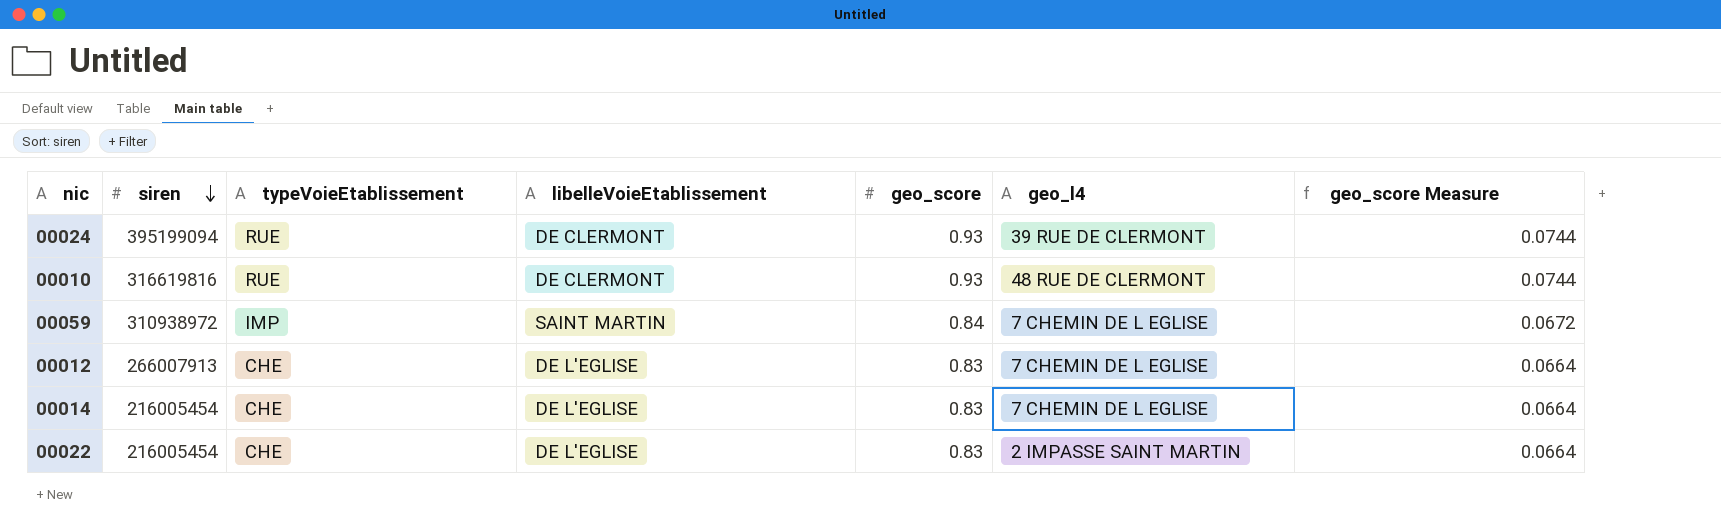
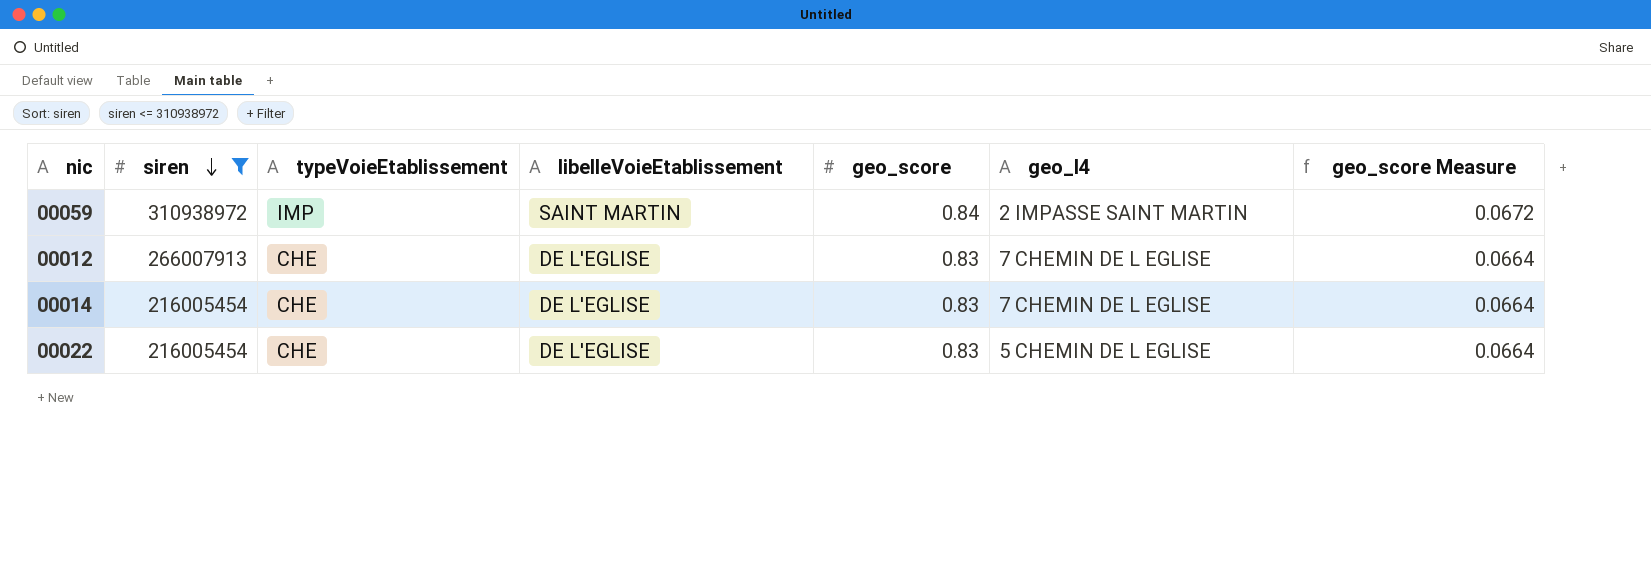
filter: none -> siren <= 310938972
00059 | geo_l4: 7 CHEMIN DE L EGLISE -> 2 IMPASSE SAINT MARTIN
00022 | geo_l4: 2 IMPASSE SAINT MARTIN -> 5 CHEMIN DE L EGLISE

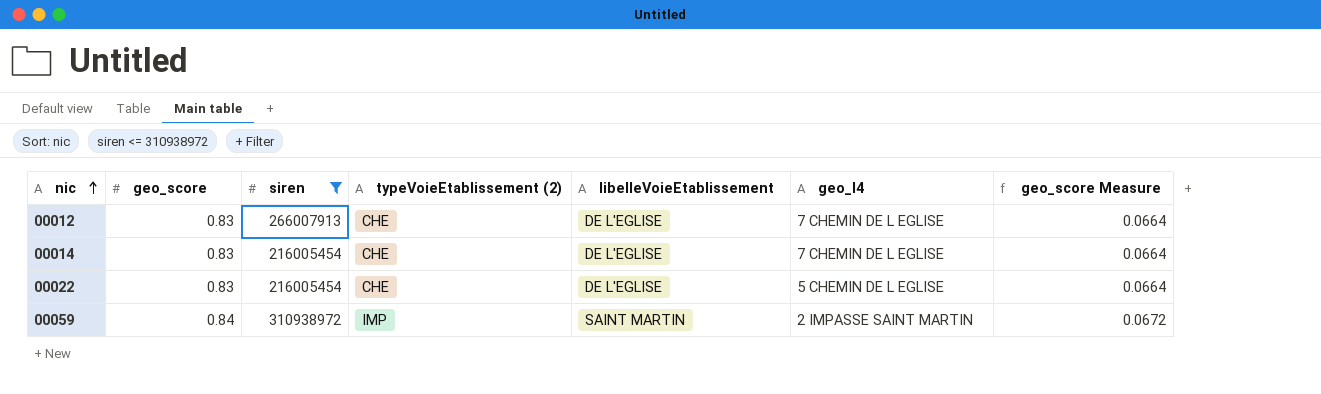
row order: siren descending -> nic ascending
column geo_score | position: 5 -> 2
column name: typeVoieEtablissement -> typeVoieEtablissement (2)

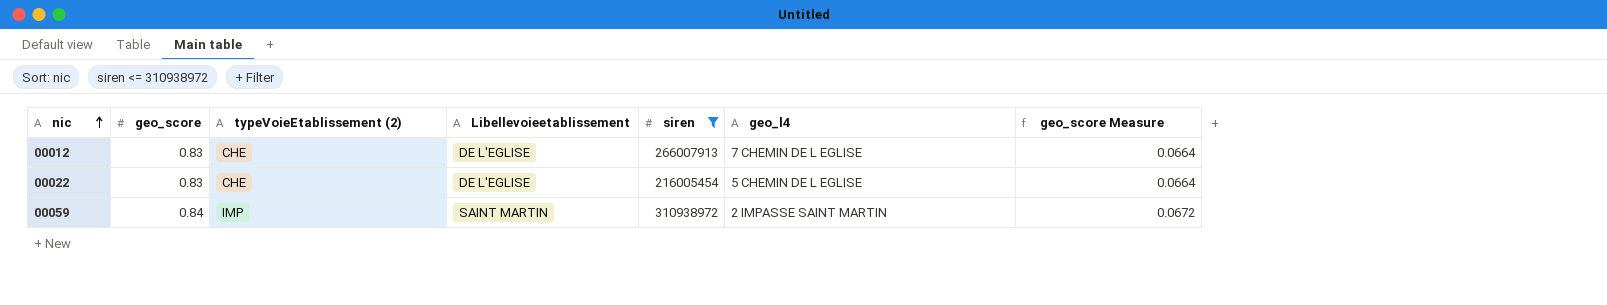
column name: libelleVoieEtablissement -> Libellevoieetablissement
column siren | position: 3 -> 5
row 00014: 0.83 | 216005454 | CHE | DE L'EGLISE | 7 CHEMIN DE L EGLISE | 0.0664 -> none

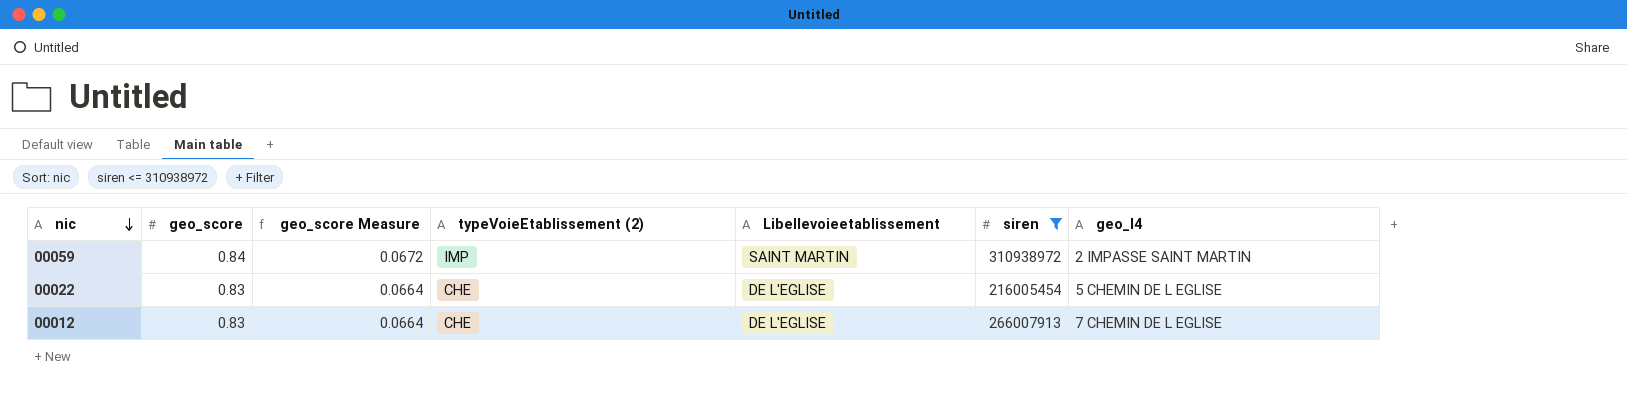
row order: nic ascending -> nic descending
column geo_score Measure | position: 7 -> 3

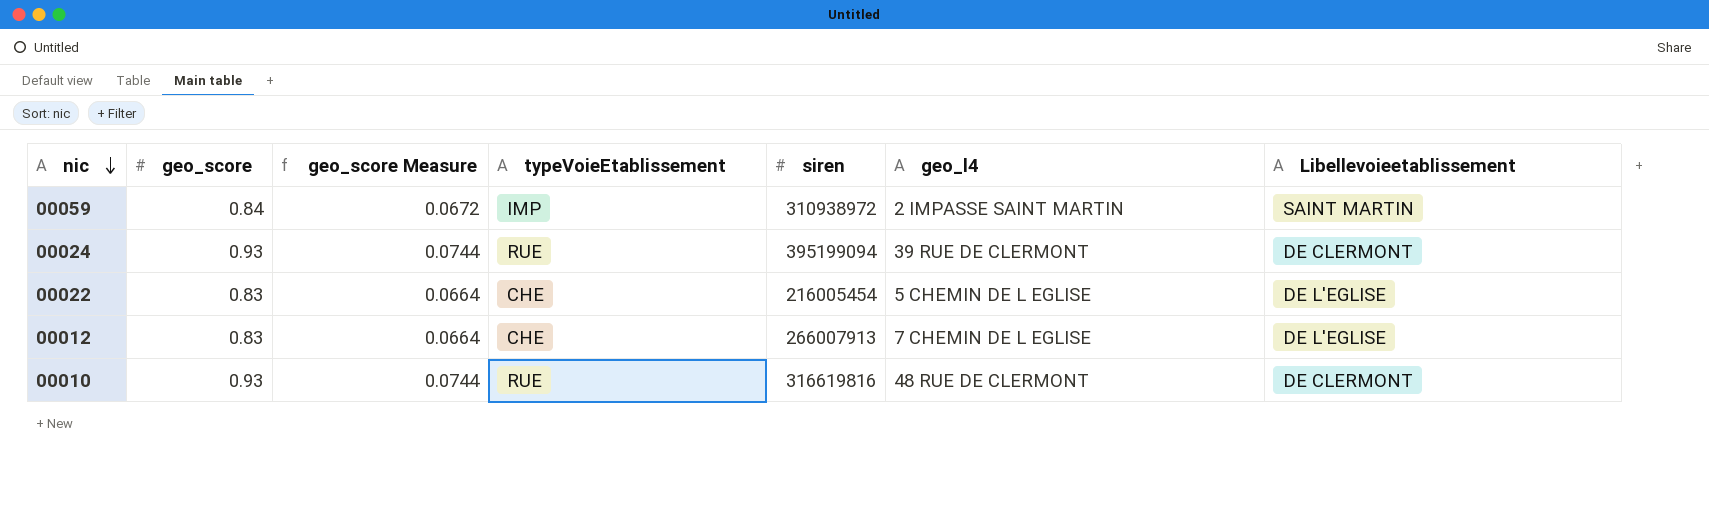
filter: siren <= 310938972 -> none
column name: typeVoieEtablissement (2) -> typeVoieEtablissement
column Libellevoieetablissement | position: 5 -> 7

